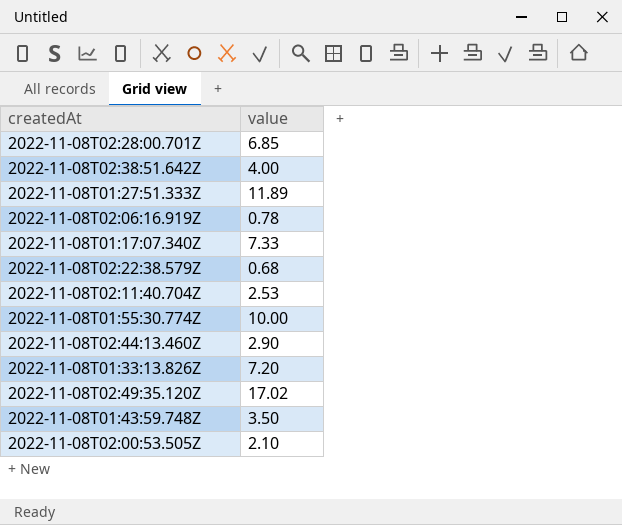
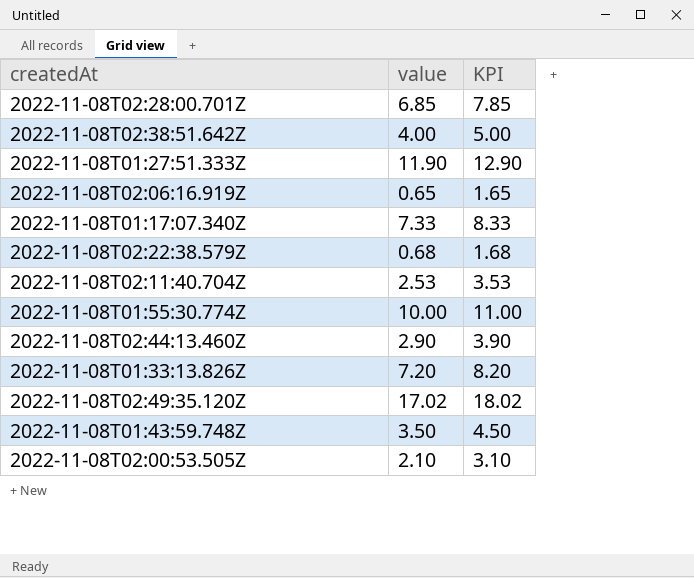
column KPI | formula: none -> [value] + 1
2022-11-08T01:27:51.333Z | value: 11.89 -> 11.90
2022-11-08T02:06:16.919Z | value: 0.78 -> 0.65

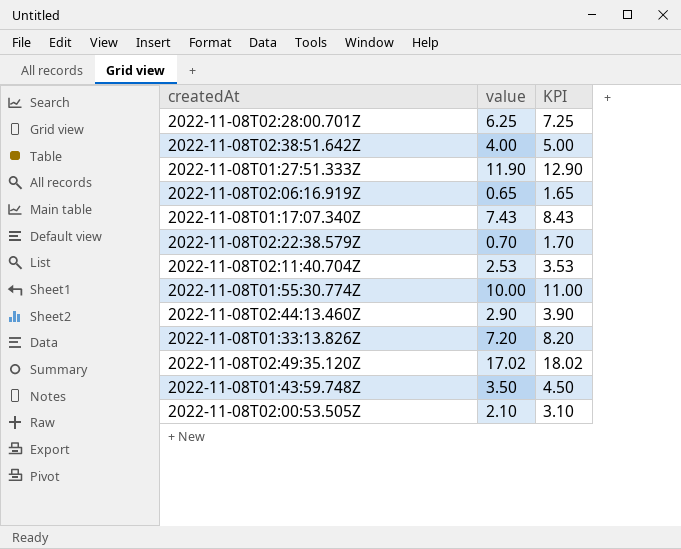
2022-11-08T02:28:00.701Z | value: 6.85 -> 6.25
2022-11-08T02:28:00.701Z | KPI: 7.85 -> 7.25
2022-11-08T01:17:07.340Z | value: 7.33 -> 7.43
2022-11-08T01:17:07.340Z | KPI: 8.33 -> 8.43
2022-11-08T02:22:38.579Z | value: 0.68 -> 0.70
2022-11-08T02:22:38.579Z | KPI: 1.68 -> 1.70

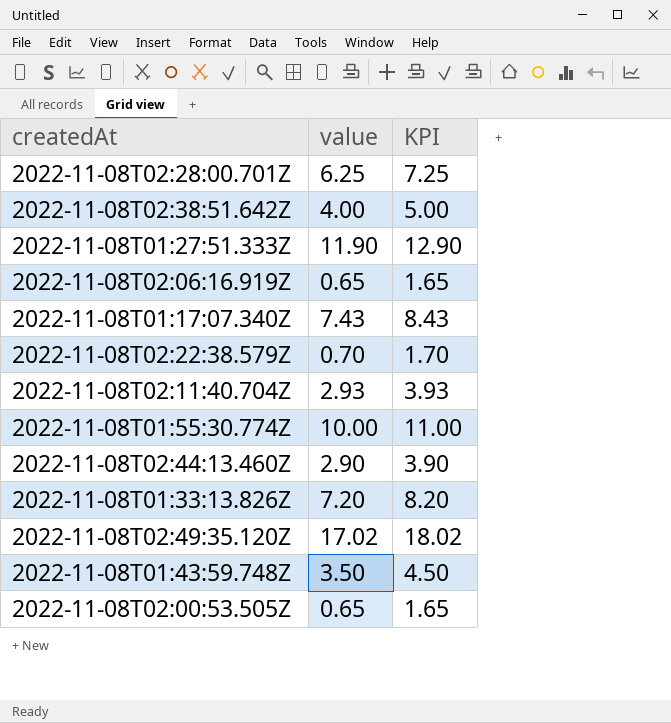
2022-11-08T02:11:40.704Z | value: 2.53 -> 2.93
2022-11-08T02:11:40.704Z | KPI: 3.53 -> 3.93
2022-11-08T02:00:53.505Z | value: 2.10 -> 0.65
2022-11-08T02:00:53.505Z | KPI: 3.10 -> 1.65

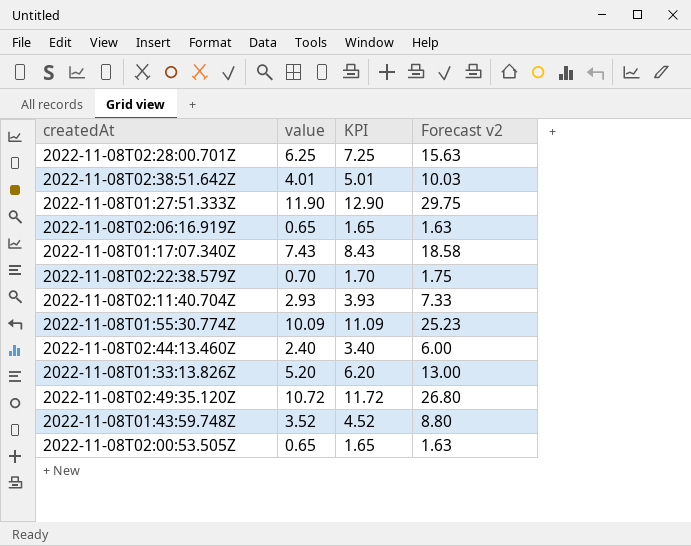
column Forecast v2 | formula: none -> [value] * 2.5
2022-11-08T02:38:51.642Z | value: 4.00 -> 4.01
2022-11-08T02:38:51.642Z | KPI: 5.00 -> 5.01
2022-11-08T01:55:30.774Z | value: 10.00 -> 10.09
2022-11-08T01:55:30.774Z | KPI: 11.00 -> 11.09
2022-11-08T02:44:13.460Z | value: 2.90 -> 2.40
2022-11-08T02:44:13.460Z | KPI: 3.90 -> 3.40
2022-11-08T01:33:13.826Z | value: 7.20 -> 5.20
2022-11-08T01:33:13.826Z | KPI: 8.20 -> 6.20
2022-11-08T02:49:35.120Z | value: 17.02 -> 10.72
2022-11-08T02:49:35.120Z | KPI: 18.02 -> 11.72
2022-11-08T01:43:59.748Z | value: 3.50 -> 3.52
2022-11-08T01:43:59.748Z | KPI: 4.50 -> 4.52

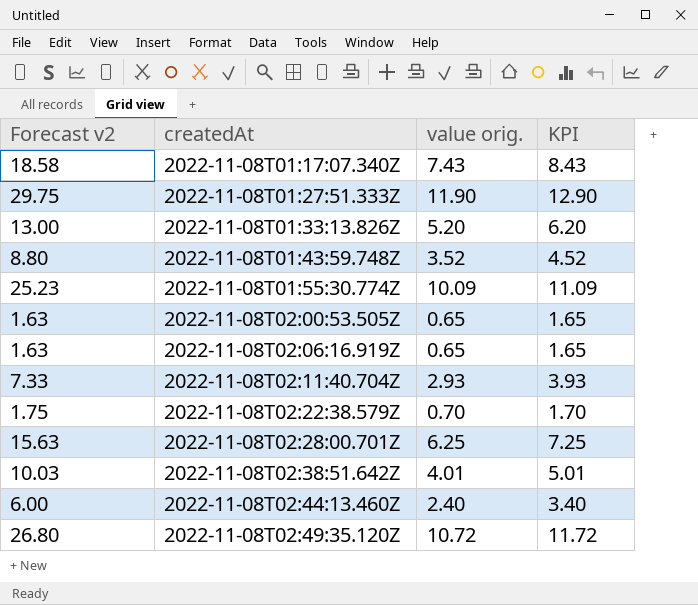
row order: none -> createdAt ascending
column Forecast v2 | position: 4 -> 1
column name: value -> value orig.

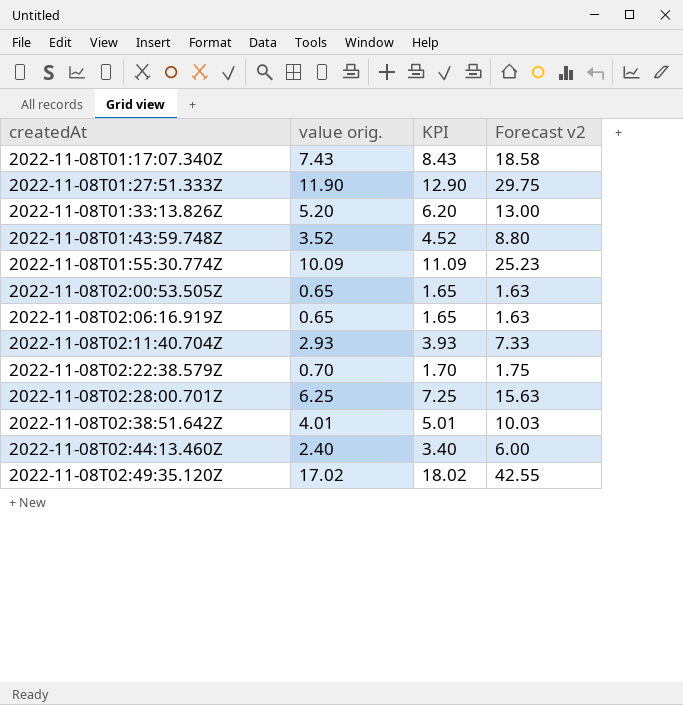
column Forecast v2 | position: 1 -> 4
2022-11-08T02:49:35.120Z | value orig.: 10.72 -> 17.02
2022-11-08T02:49:35.120Z | KPI: 11.72 -> 18.02
2022-11-08T02:49:35.120Z | Forecast v2: 26.80 -> 42.55

